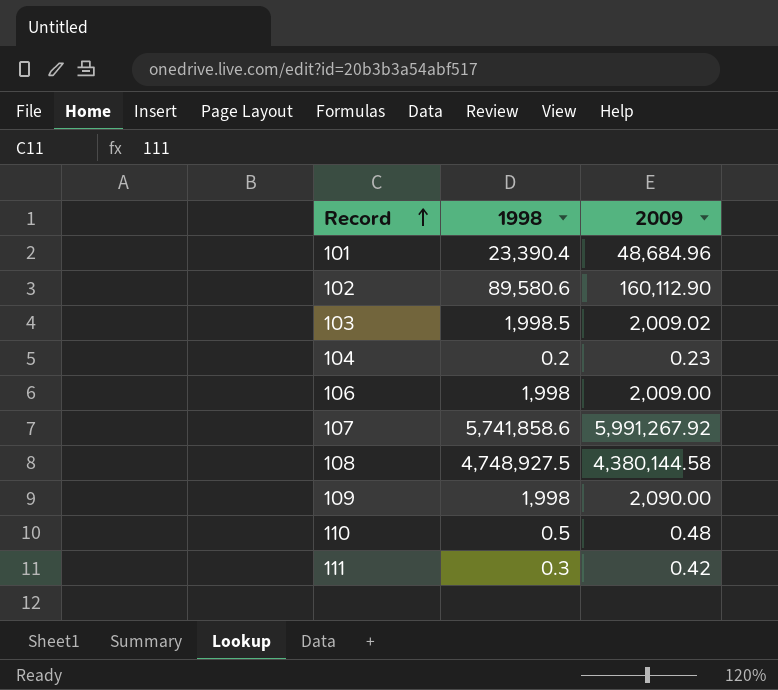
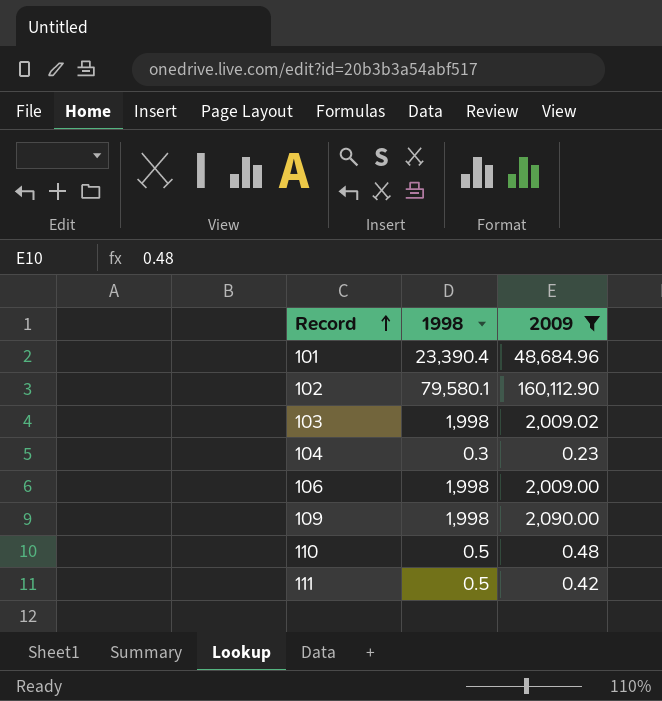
filter: none -> 2009 <= 160,112.90
102 | 1998: 89,580.6 -> 79,580.1
103 | 1998: 1,998.5 -> 1,998
104 | 1998: 0.2 -> 0.3
111 | 1998: 0.3 -> 0.5

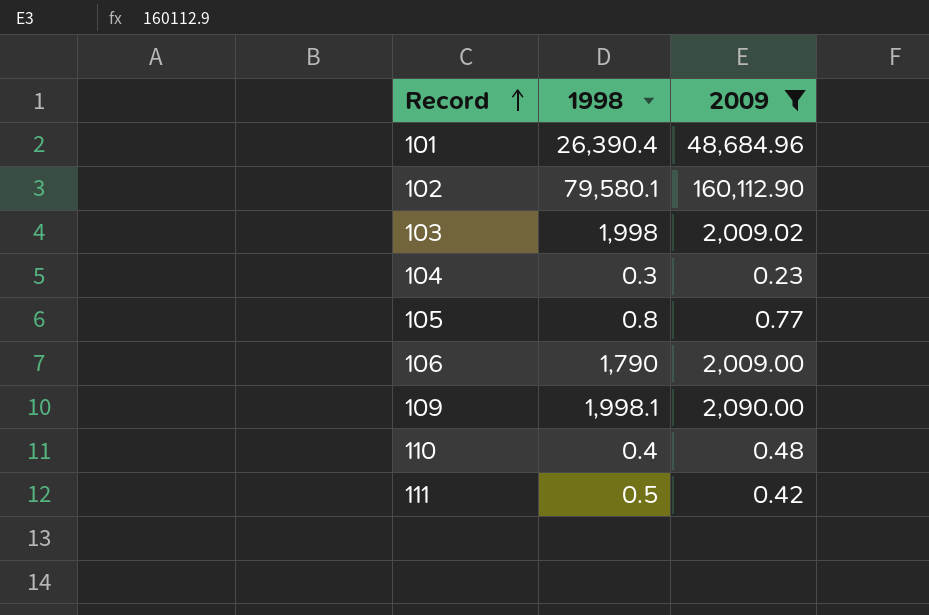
101 | 1998: 23,390.4 -> 26,390.4
row 105: none -> 0.8 | 0.77
106 | 1998: 1,998 -> 1,790
109 | 1998: 1,998 -> 1,998.1
110 | 1998: 0.5 -> 0.4

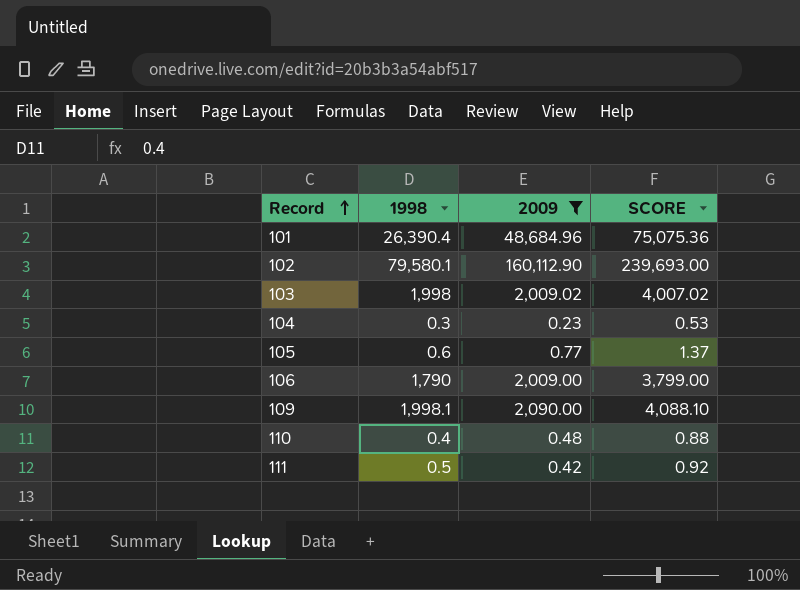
column SCORE | formula: none -> [1998] + [2009]
105 | 1998: 0.8 -> 0.6

